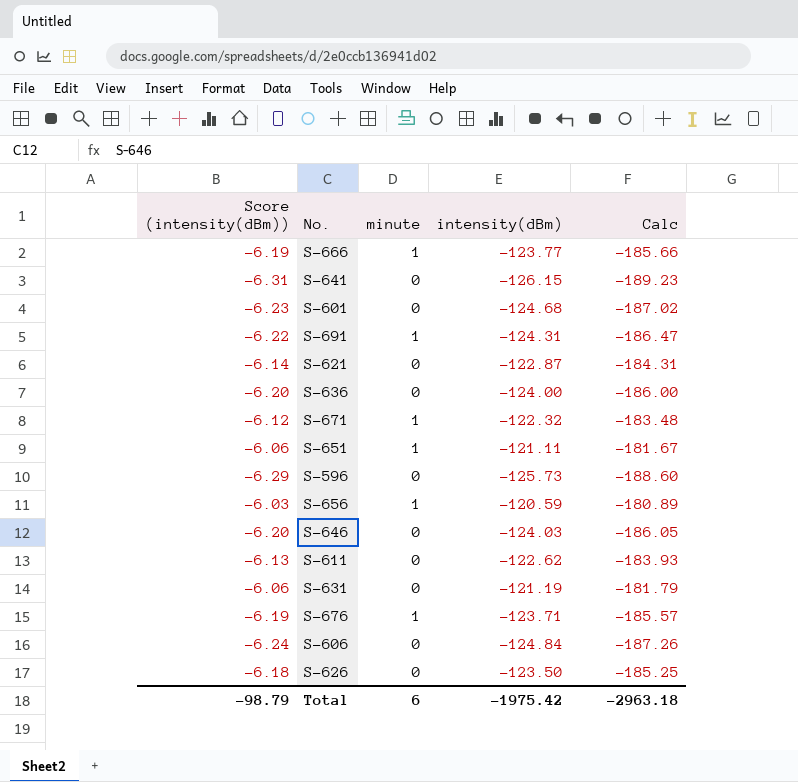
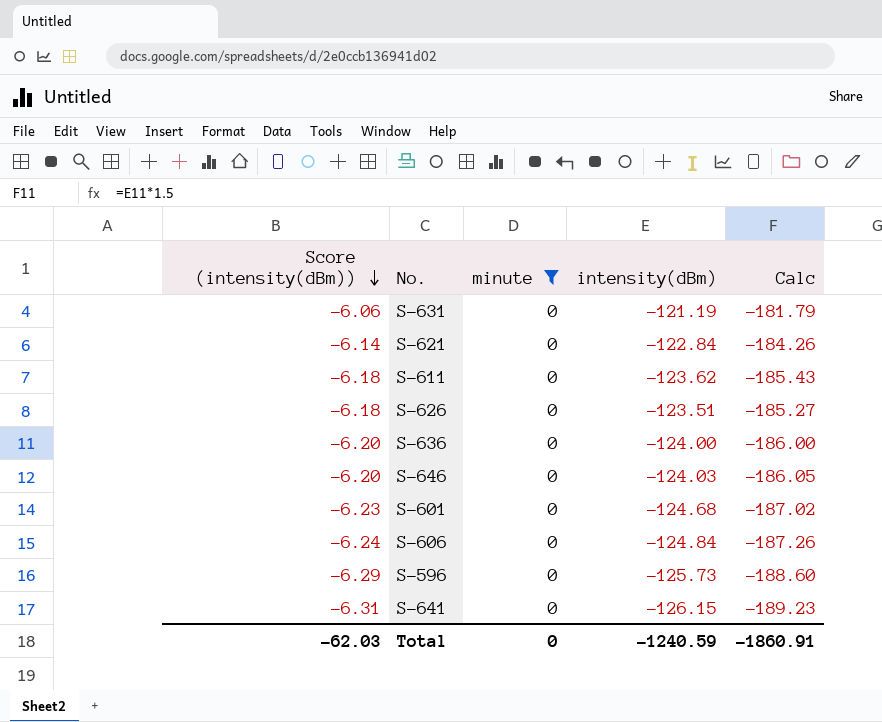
filter: none -> minute = 0
row order: none -> Score (intensity(dBm)) descending
S-621 | intensity(dBm): -122.87 -> -122.84
S-621 | Calc: -184.31 -> -184.26
S-611 | Score (intensity(dBm)): -6.13 -> -6.18
S-611 | intensity(dBm): -122.62 -> -123.62
S-611 | Calc: -183.93 -> -185.43
S-626 | intensity(dBm): -123.50 -> -123.51
S-626 | Calc: -185.25 -> -185.27
Total | Score (intensity(dBm)): -98.79 -> -62.03
Total | minute: 6 -> 0
Total | intensity(dBm): -1975.42 -> -1240.59
Total | Calc: -2963.18 -> -1860.91

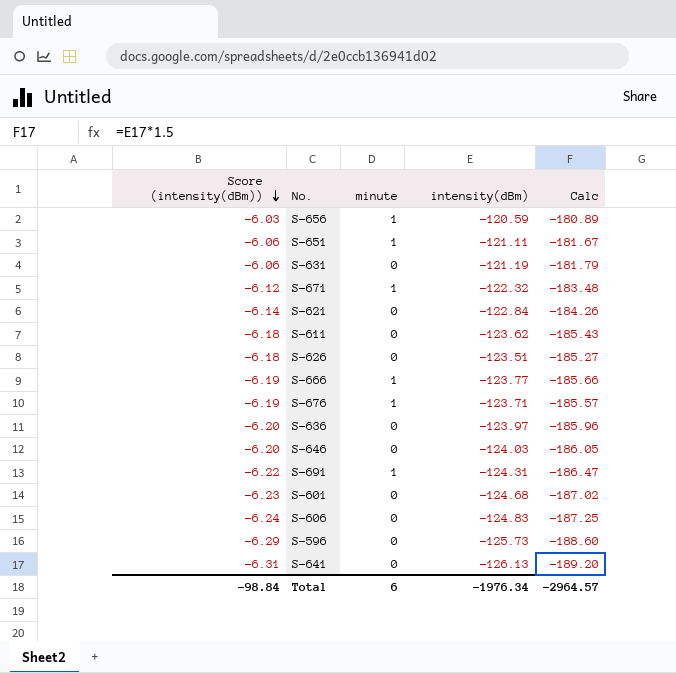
filter: minute = 0 -> none
S-636 | intensity(dBm): -124.00 -> -123.97
S-636 | Calc: -186.00 -> -185.96
S-606 | intensity(dBm): -124.84 -> -124.83
S-606 | Calc: -187.26 -> -187.25
S-641 | intensity(dBm): -126.15 -> -126.13
S-641 | Calc: -189.23 -> -189.20
Total | Score (intensity(dBm)): -62.03 -> -98.84
Total | minute: 0 -> 6
Total | intensity(dBm): -1240.59 -> -1976.34
Total | Calc: -1860.91 -> -2964.57

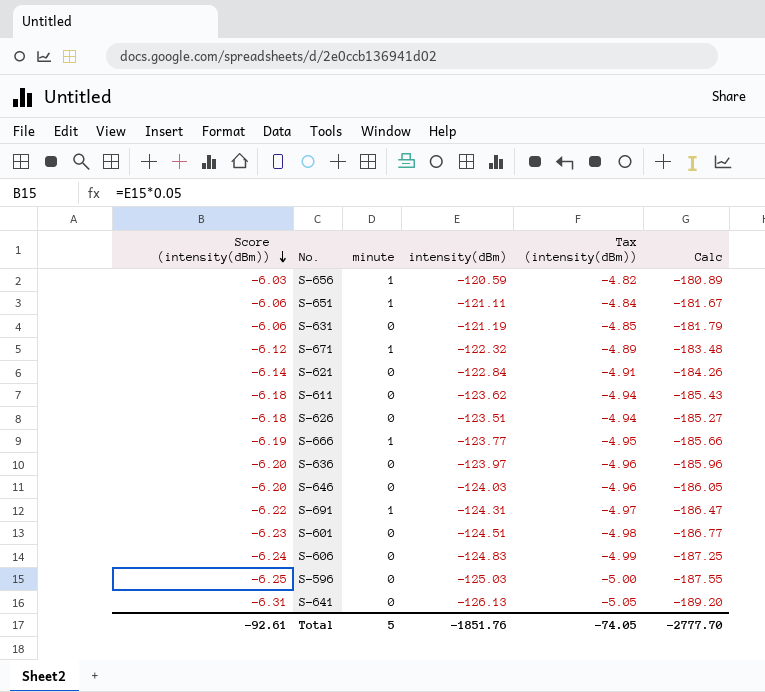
column Tax (intensity(dBm)) | formula: none -> [intensity(dBm)] * 0.04
row S-676: -6.19 | 1 | -123.71 | -185.57 -> none
S-601 | intensity(dBm): -124.68 -> -124.51
S-601 | Calc: -187.02 -> -186.77
S-596 | Score (intensity(dBm)): -6.29 -> -6.25
S-596 | intensity(dBm): -125.73 -> -125.03
S-596 | Calc: -188.60 -> -187.55
Total | Score (intensity(dBm)): -98.84 -> -92.61
Total | minute: 6 -> 5
Total | intensity(dBm): -1976.34 -> -1851.76
Total | Calc: -2964.57 -> -2777.70

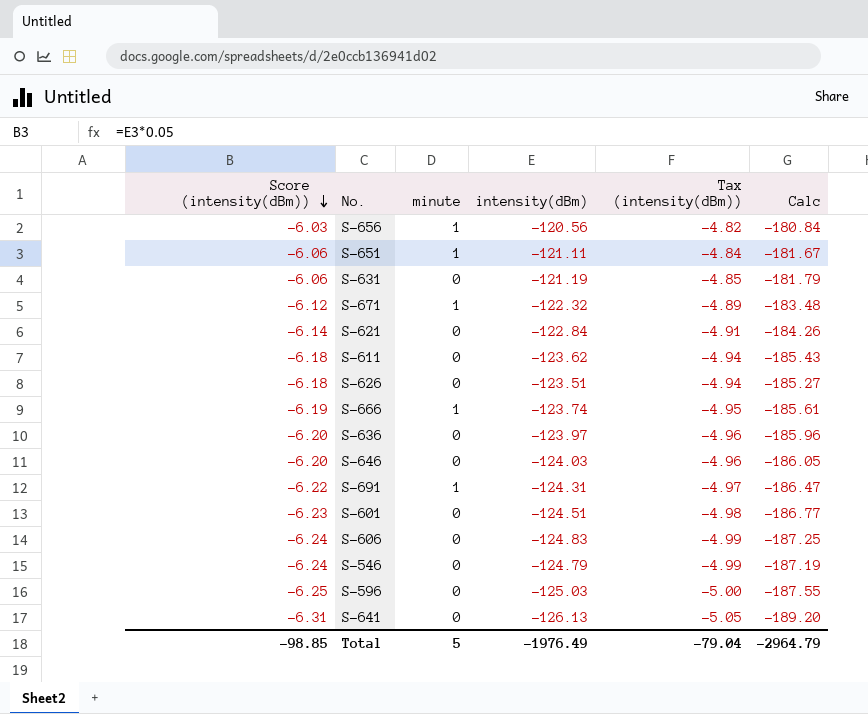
S-656 | intensity(dBm): -120.59 -> -120.56
S-656 | Calc: -180.89 -> -180.84
S-666 | intensity(dBm): -123.77 -> -123.74
S-666 | Calc: -185.66 -> -185.61
row S-546: none -> -6.24 | 0 | -124.79 | -4.99 | -187.19
Total | Score (intensity(dBm)): -92.61 -> -98.85
Total | intensity(dBm): -1851.76 -> -1976.49
Total | Tax (intensity(dBm)): -74.05 -> -79.04
Total | Calc: -2777.70 -> -2964.79

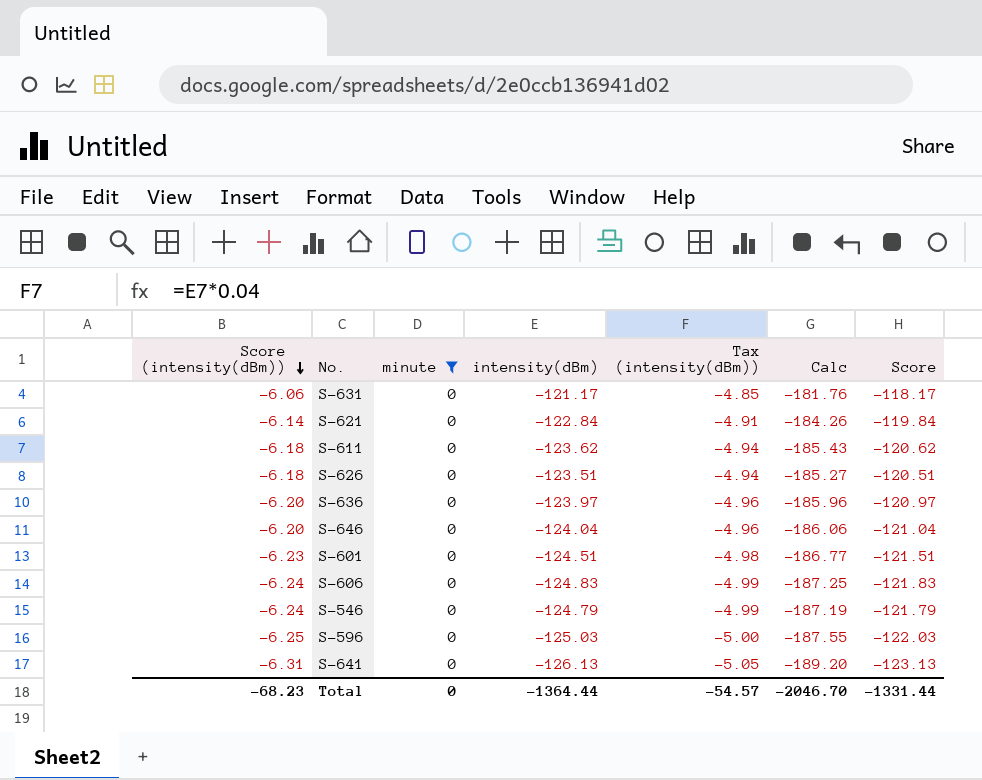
filter: none -> minute = 0
column Score | formula: none -> [intensity(dBm)] + 3
S-631 | intensity(dBm): -121.19 -> -121.17
S-631 | Calc: -181.79 -> -181.76
S-646 | intensity(dBm): -124.03 -> -124.04
S-646 | Calc: -186.05 -> -186.06
Total | Score (intensity(dBm)): -98.85 -> -68.23
Total | minute: 5 -> 0
Total | intensity(dBm): -1976.49 -> -1364.44
Total | Tax (intensity(dBm)): -79.04 -> -54.57
Total | Calc: -2964.79 -> -2046.70

